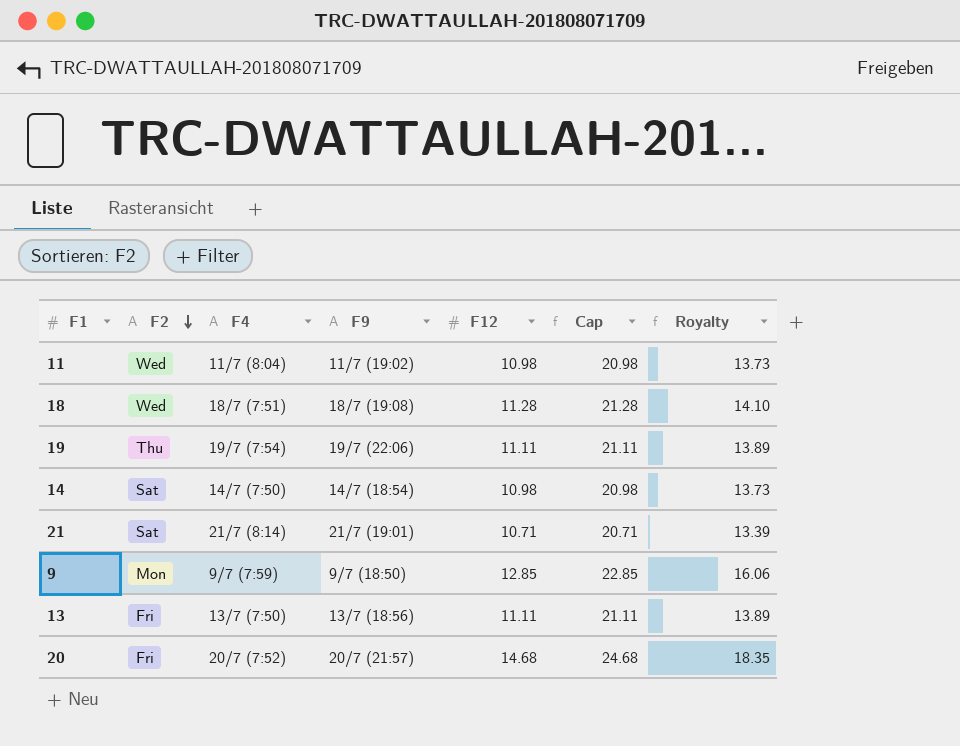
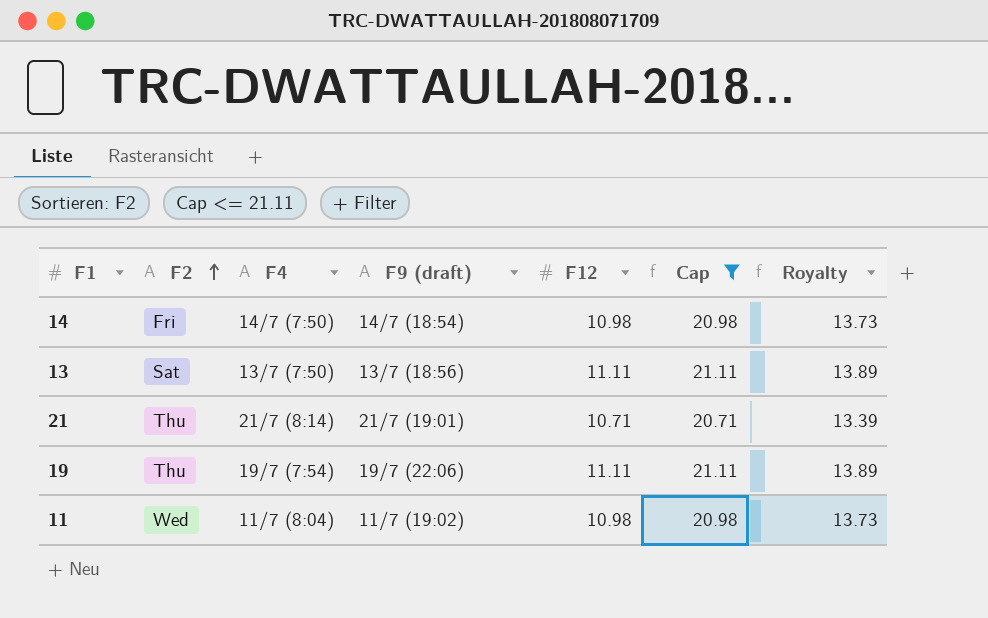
filter: none -> Cap <= 21.11
row order: F2 descending -> F2 ascending
column name: F9 -> F9 (draft)
14 | F2: Sat -> Fri
13 | F2: Fri -> Sat
21 | F2: Sat -> Thu

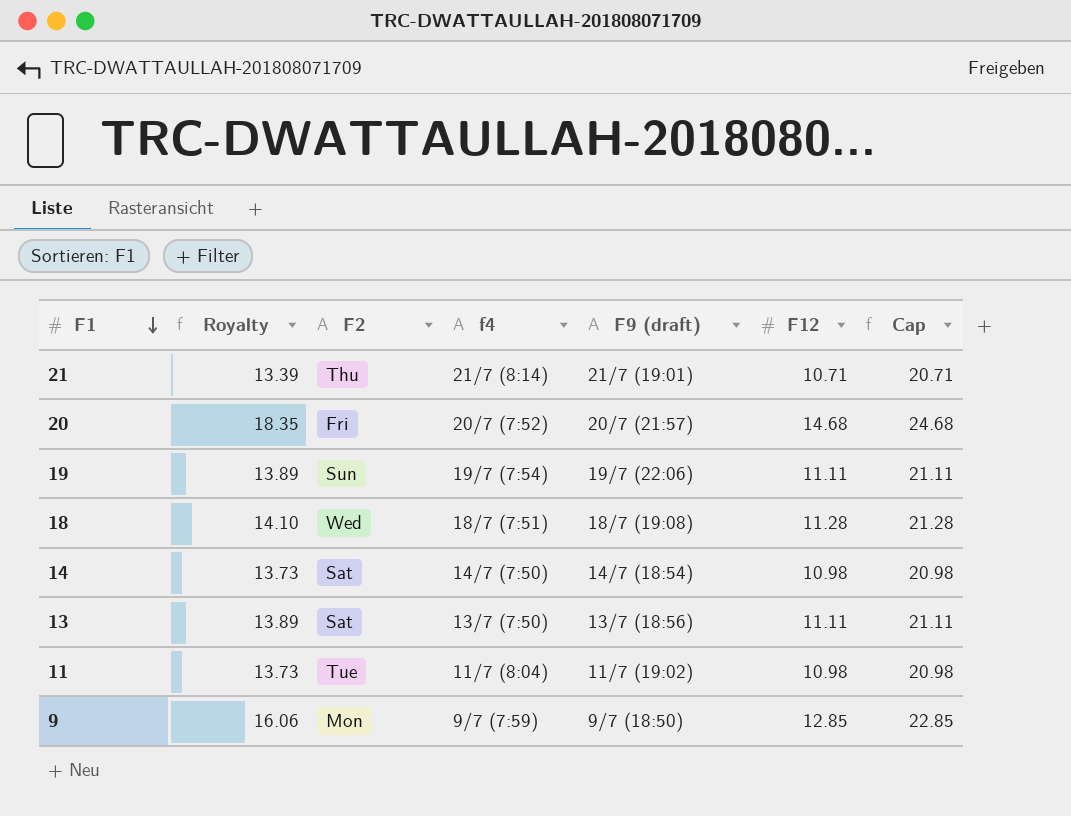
filter: Cap <= 21.11 -> none
row order: F2 ascending -> F1 descending
column Royalty | position: 7 -> 2
column name: F4 -> f4
19 | F2: Thu -> Sun
14 | F2: Fri -> Sat
11 | F2: Wed -> Tue

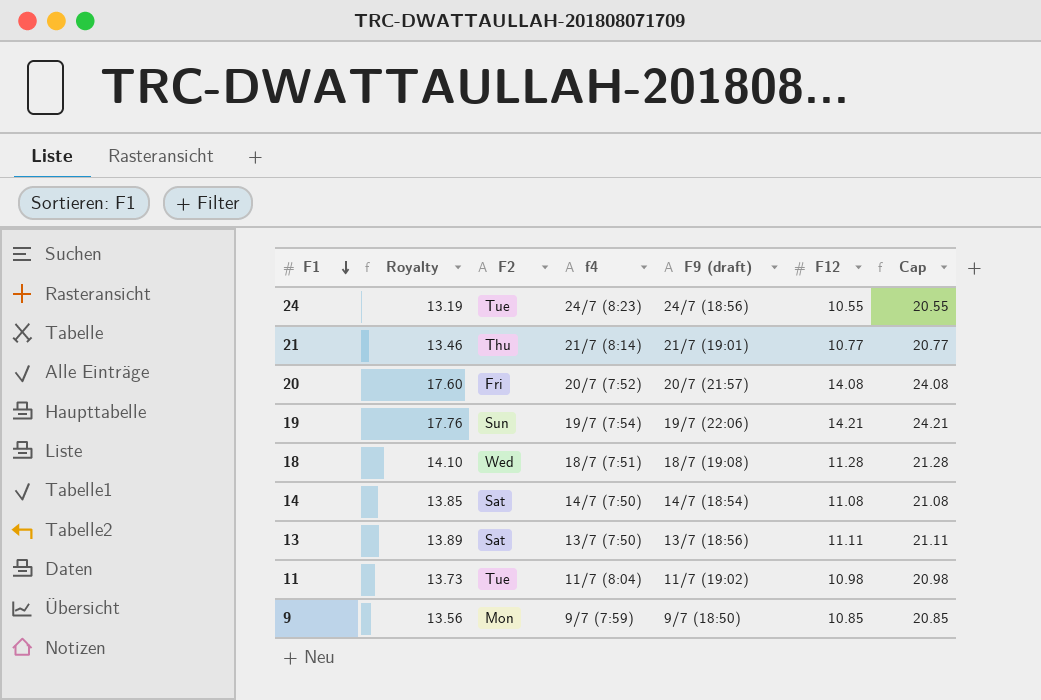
row 24: none -> 13.19 | Tue | 24/7 (8:23) | 24/7 (18:56) | 10.55 | 20.55
21 | Royalty: 13.39 -> 13.46
21 | F12: 10.71 -> 10.77
21 | Cap: 20.71 -> 20.77
20 | Royalty: 18.35 -> 17.60
20 | F12: 14.68 -> 14.08
20 | Cap: 24.68 -> 24.08
19 | Royalty: 13.89 -> 17.76
19 | F12: 11.11 -> 14.21
19 | Cap: 21.11 -> 24.21
14 | Royalty: 13.73 -> 13.85
14 | F12: 10.98 -> 11.08
14 | Cap: 20.98 -> 21.08
9 | Royalty: 16.06 -> 13.56
9 | F12: 12.85 -> 10.85
9 | Cap: 22.85 -> 20.85

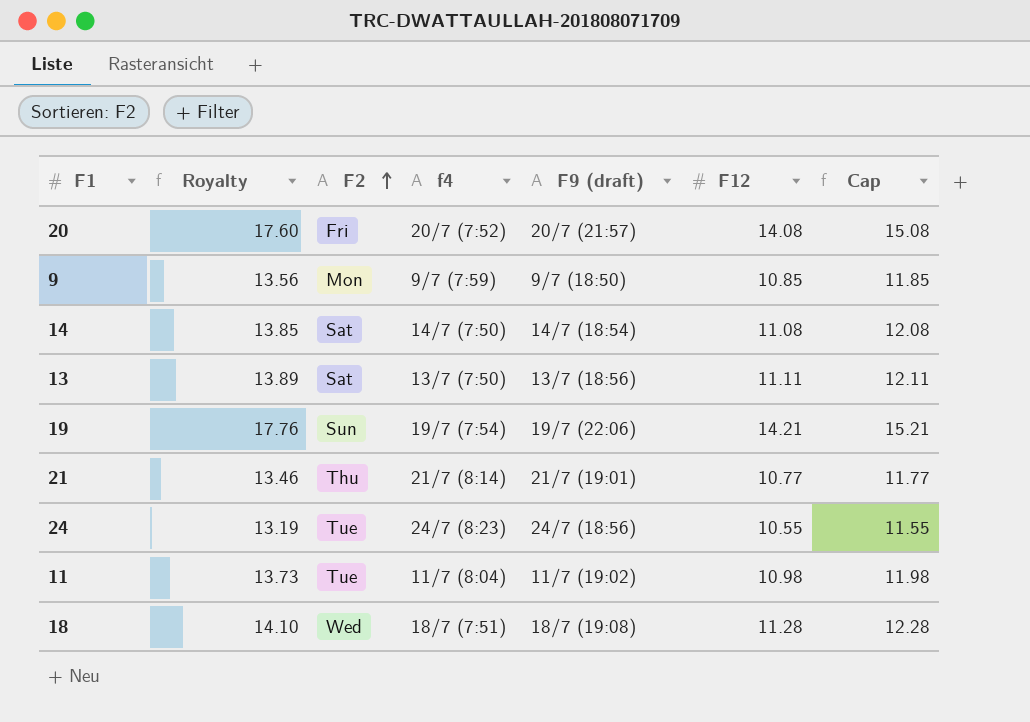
row order: F1 descending -> F2 ascending
column Cap | formula: [F12] + 10 -> [F12] + 1

